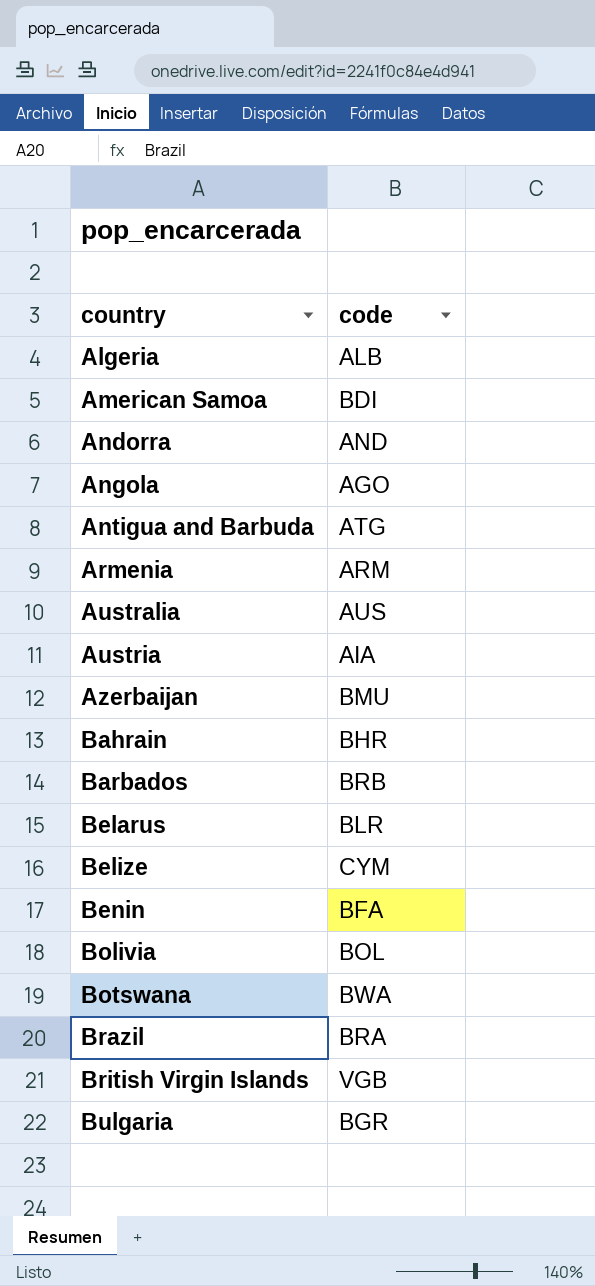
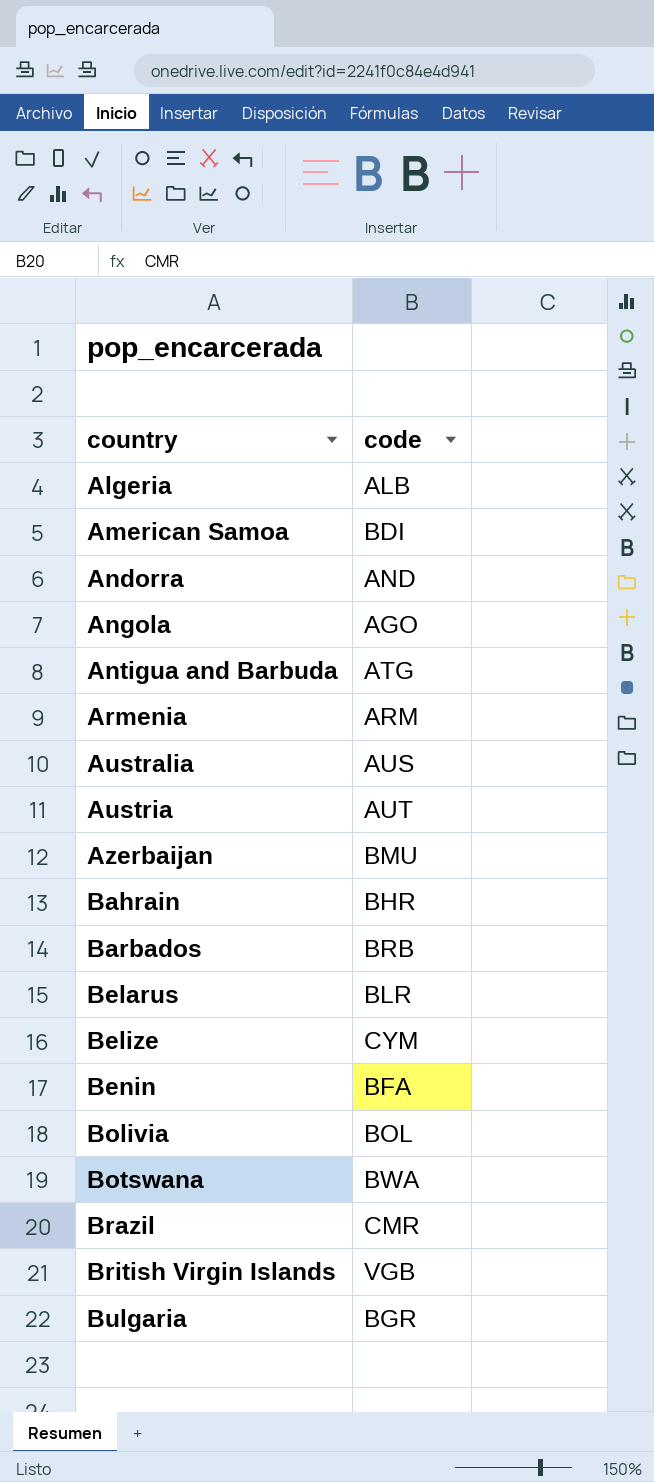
Austria | code: AIA -> AUT
Brazil | code: BRA -> CMR

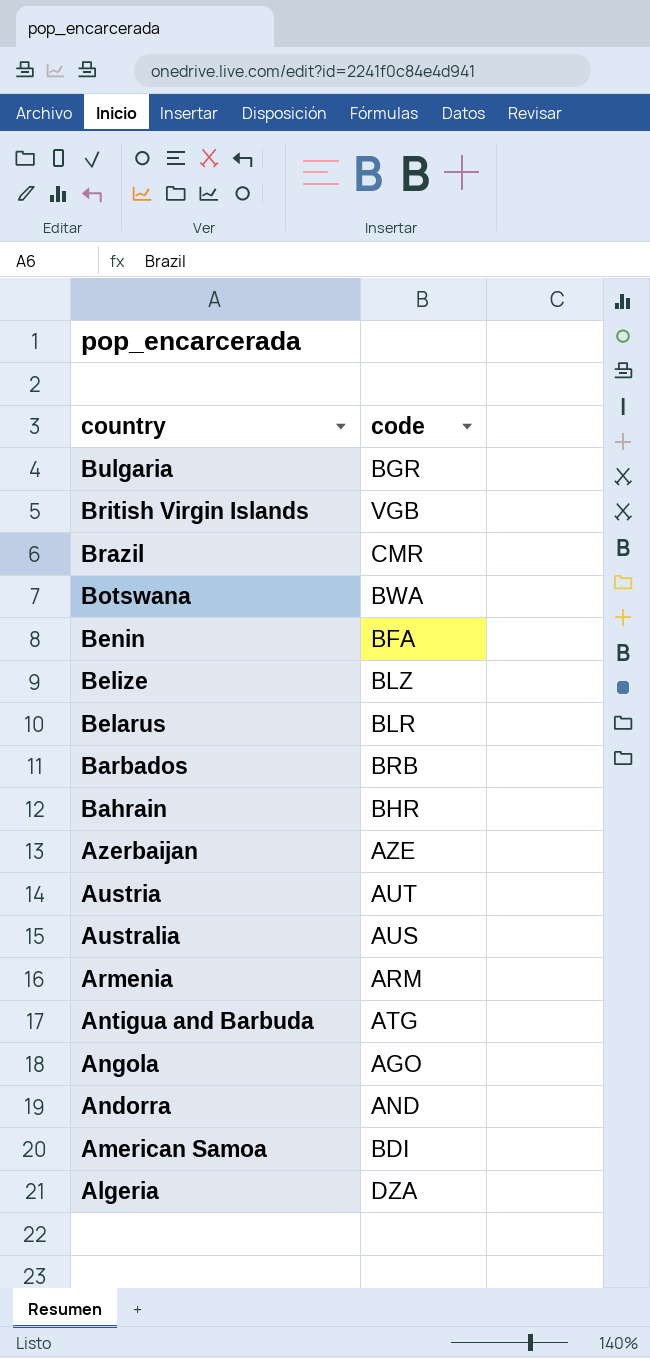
row order: country ascending -> country descending
row Bolivia: BOL -> none
Belize | code: CYM -> BLZ
Azerbaijan | code: BMU -> AZE
Algeria | code: ALB -> DZA

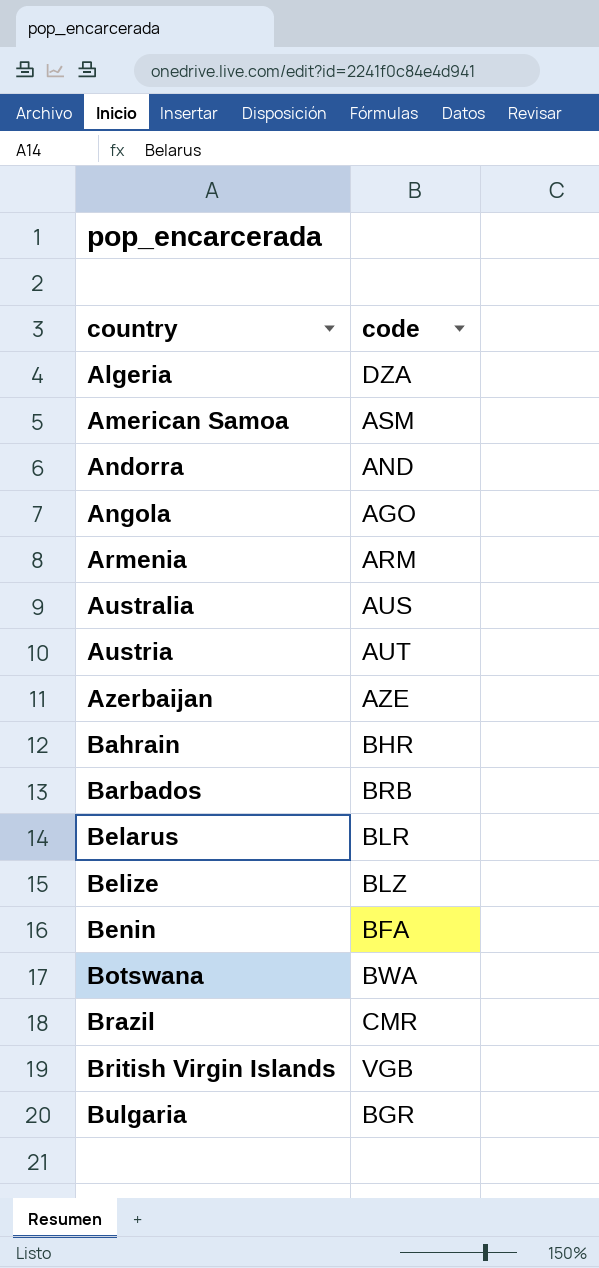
row order: country descending -> country ascending
row Antigua and Barbuda: ATG -> none
American Samoa | code: BDI -> ASM

